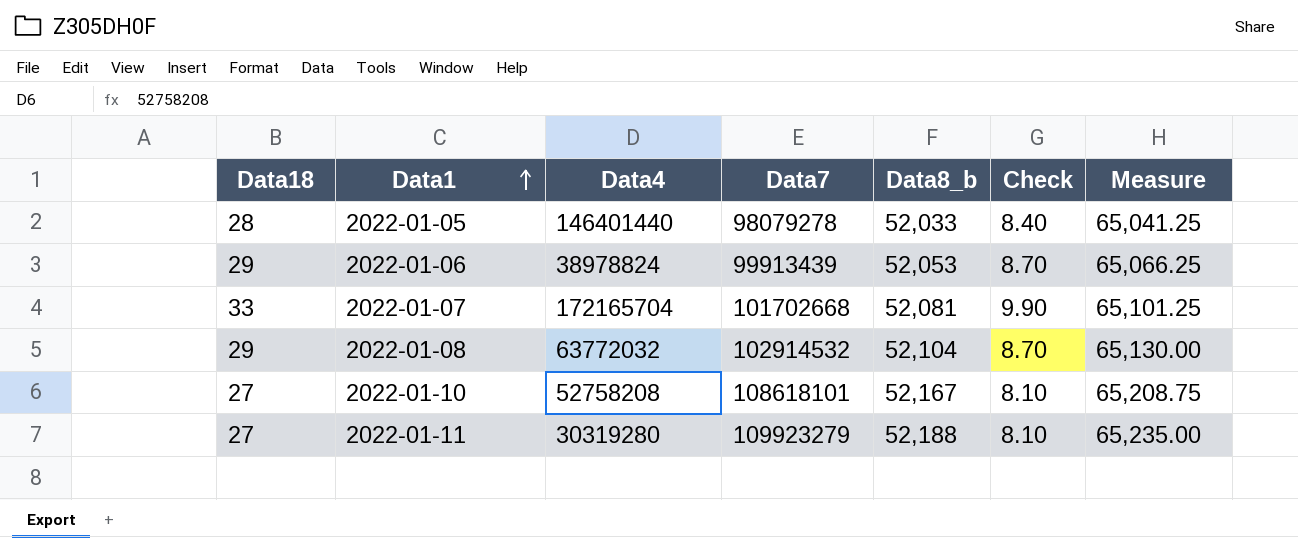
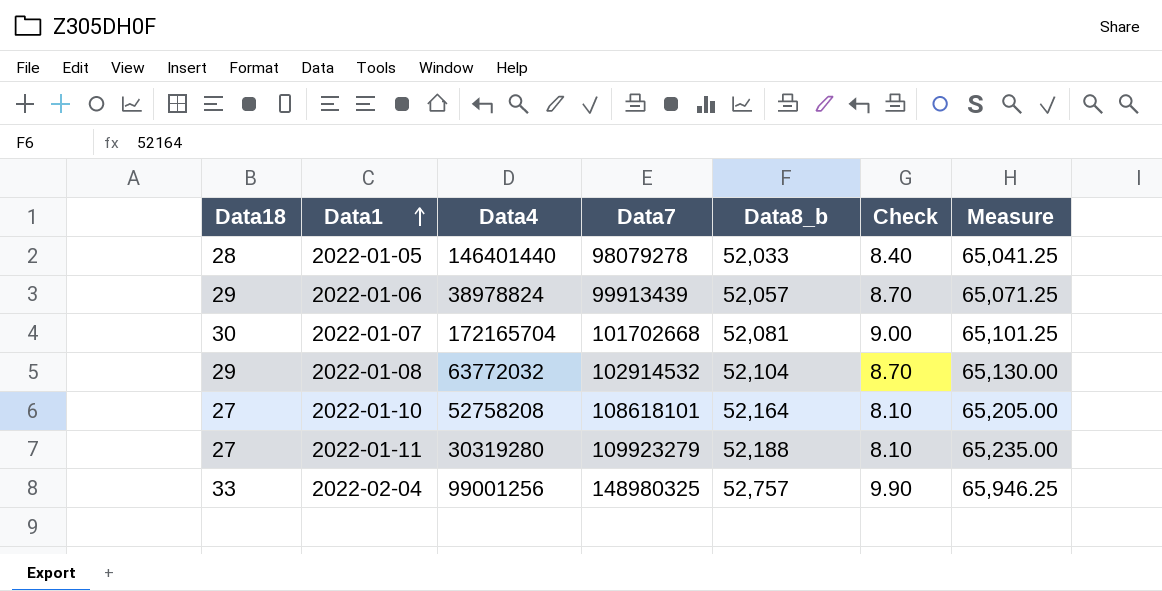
2022-01-06 | Data8_b: 52,053 -> 52,057
2022-01-06 | Measure: 65,066.25 -> 65,071.25
2022-01-07 | Data18: 33 -> 30
2022-01-07 | Check: 9.90 -> 9.00
2022-01-10 | Data8_b: 52,167 -> 52,164
2022-01-10 | Measure: 65,208.75 -> 65,205.00
row 2022-02-04: none -> 33 | 99001256 | 148980325 | 52,757 | 9.90 | 65,946.25

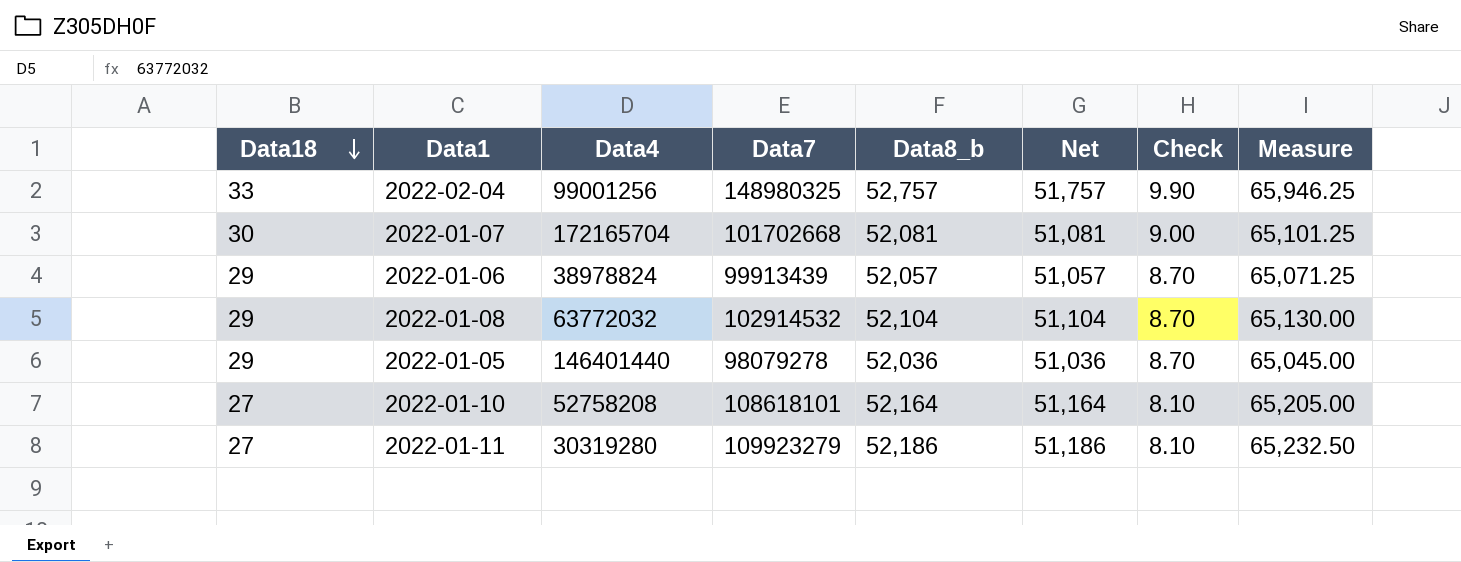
row order: Data1 ascending -> Data18 descending
column Net | formula: none -> [Data8_b] - 1000
2022-01-05 | Data18: 28 -> 29
2022-01-05 | Data8_b: 52,033 -> 52,036
2022-01-05 | Check: 8.40 -> 8.70
2022-01-05 | Measure: 65,041.25 -> 65,045.00
2022-01-11 | Data8_b: 52,188 -> 52,186
2022-01-11 | Measure: 65,235.00 -> 65,232.50

